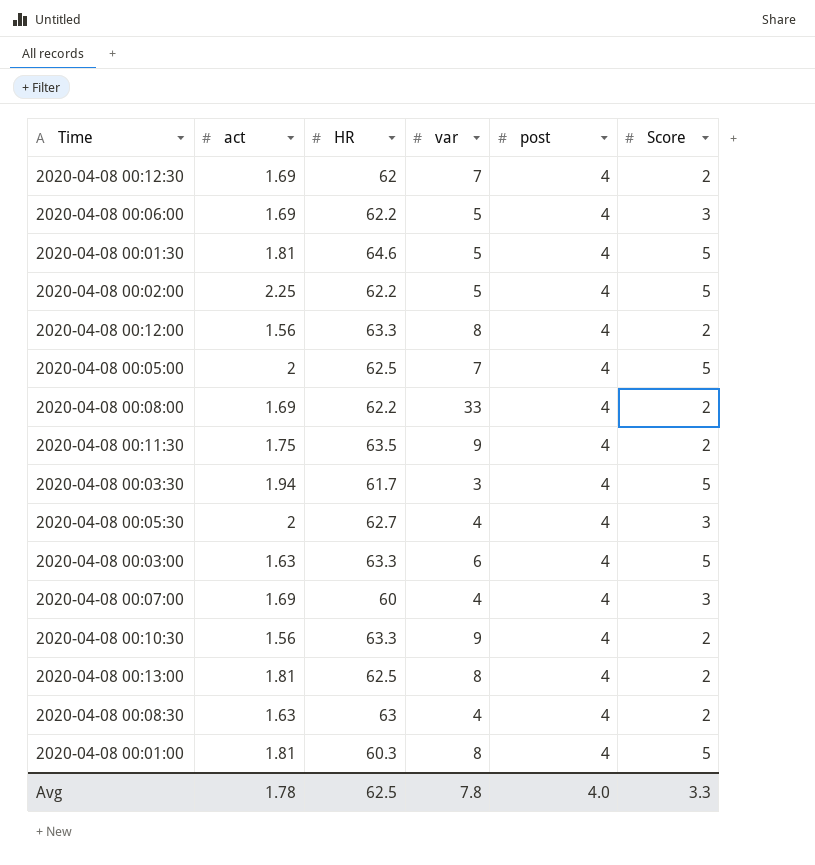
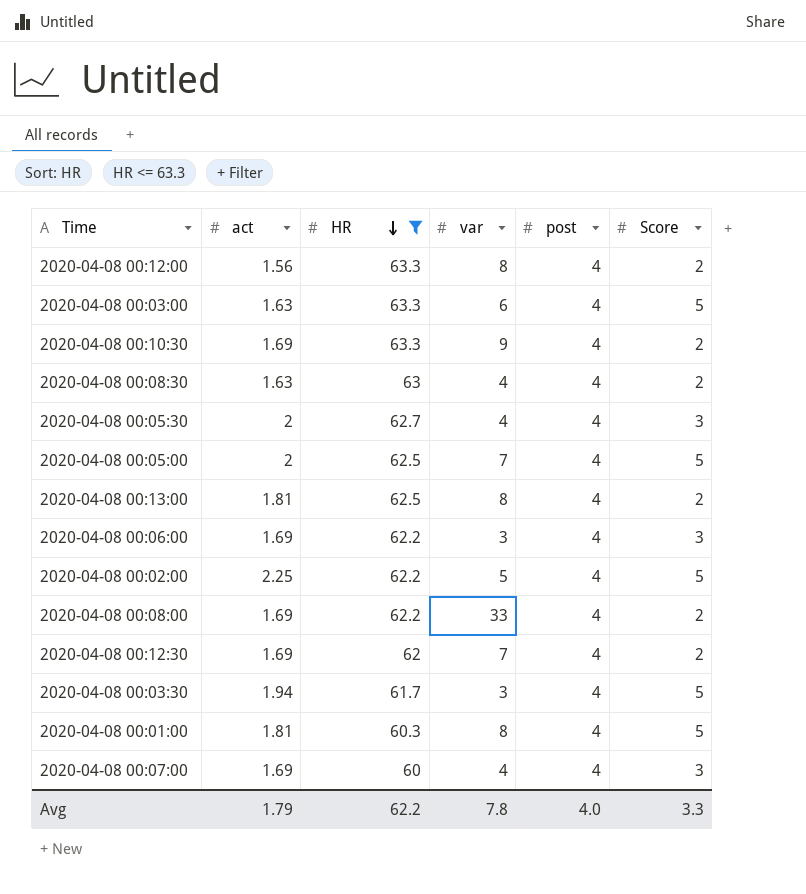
filter: none -> HR <= 63.3
row order: none -> HR descending
2020-04-08 00:10:30 | act: 1.56 -> 1.69
2020-04-08 00:06:00 | var: 5 -> 3
Avg | act: 1.78 -> 1.79
Avg | HR: 62.5 -> 62.2

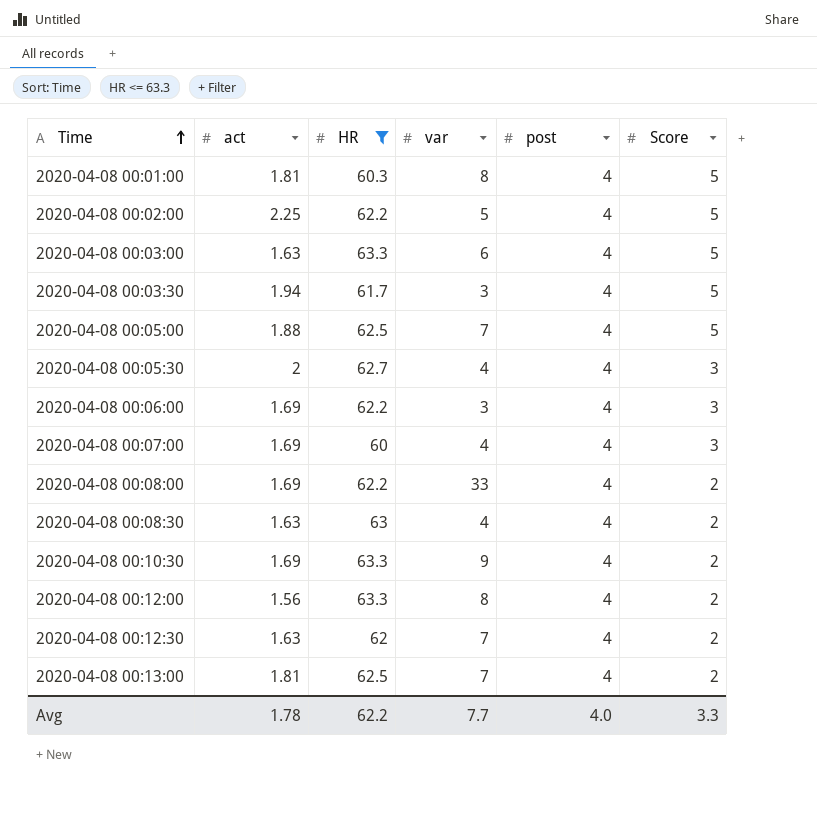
row order: HR descending -> Time ascending
2020-04-08 00:05:00 | act: 2 -> 1.88
2020-04-08 00:12:30 | act: 1.69 -> 1.63
2020-04-08 00:13:00 | var: 8 -> 7
Avg | act: 1.79 -> 1.78
Avg | var: 7.8 -> 7.7

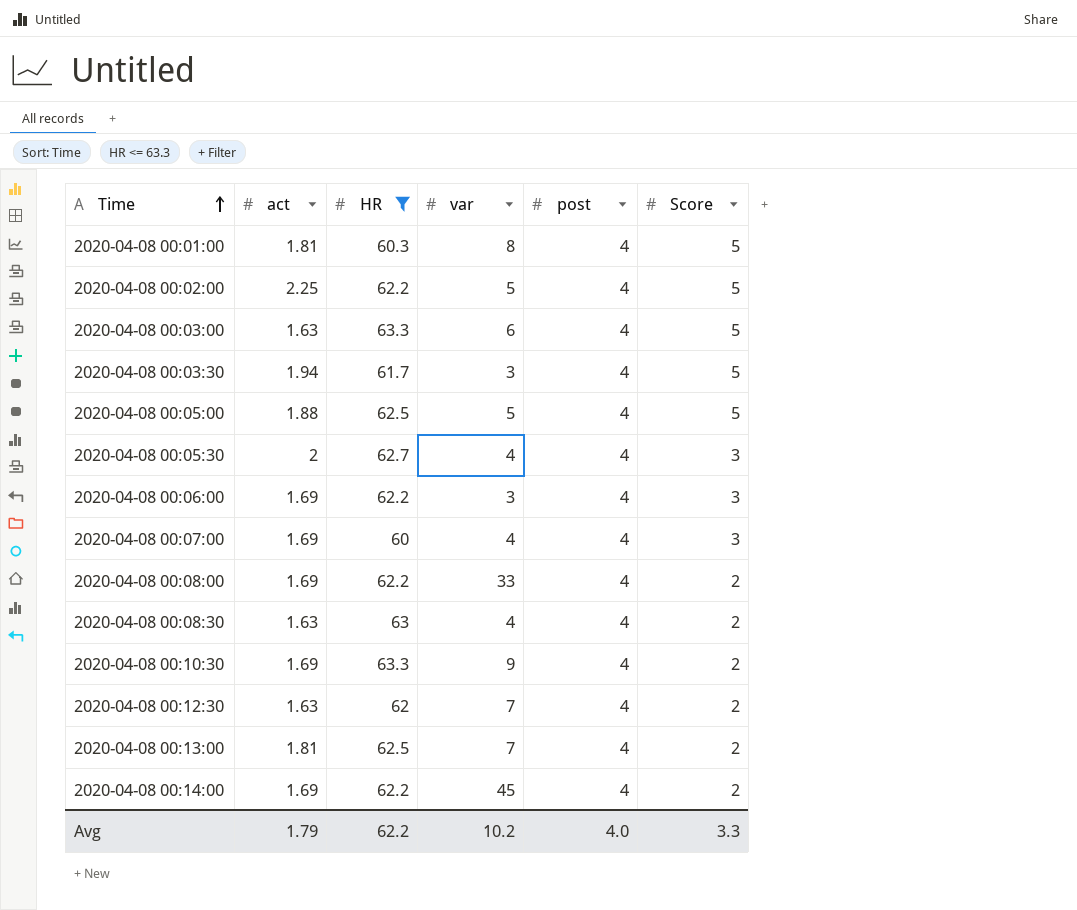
row 2020-04-08 00:12:00: 1.56 | 63.3 | 8 | 4 | 2 -> none
2020-04-08 00:05:00 | var: 7 -> 5
row 2020-04-08 00:14:00: none -> 1.69 | 62.2 | 45 | 4 | 2
Avg | act: 1.78 -> 1.79
Avg | var: 7.7 -> 10.2

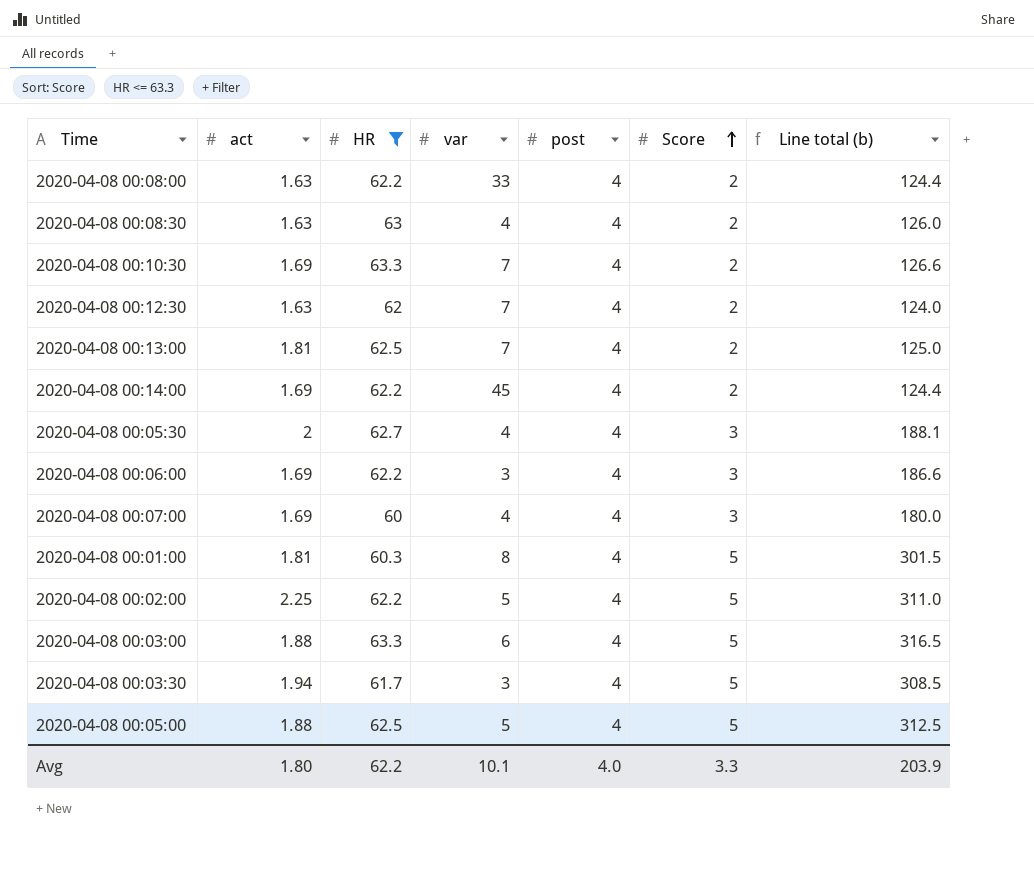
row order: Time ascending -> Score ascending
column Line total (b) | formula: none -> [HR] * [Score]
2020-04-08 00:08:00 | act: 1.69 -> 1.63
2020-04-08 00:10:30 | var: 9 -> 7
2020-04-08 00:03:00 | act: 1.63 -> 1.88
Avg | act: 1.79 -> 1.80
Avg | var: 10.2 -> 10.1

